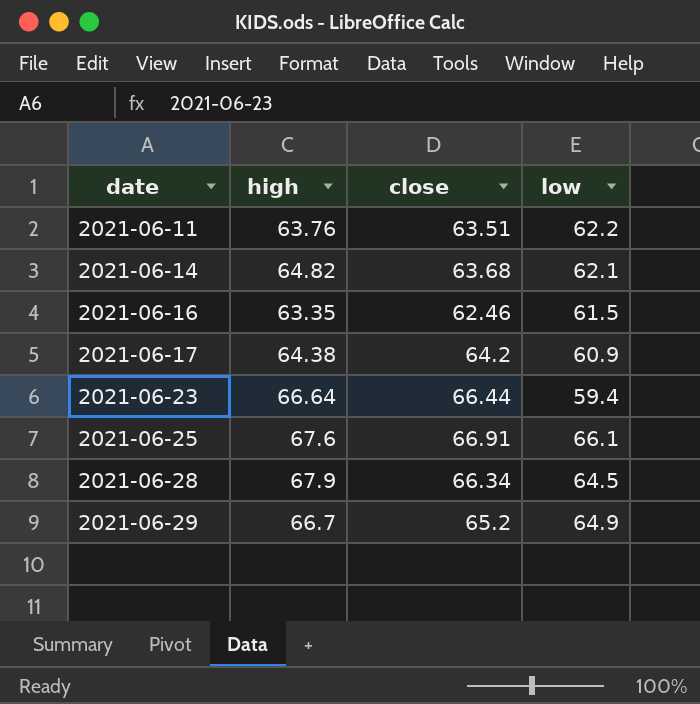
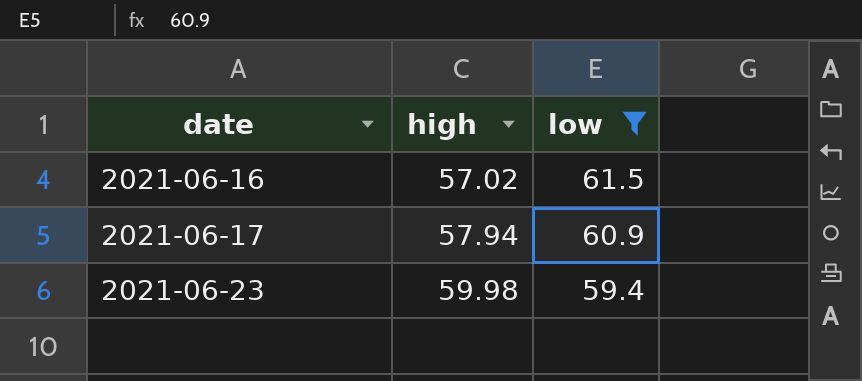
filter: none -> low <= 61.5
column close | position: 3 -> none
2021-06-16 | high: 63.35 -> 57.02
2021-06-17 | high: 64.38 -> 57.94
2021-06-23 | high: 66.64 -> 59.98

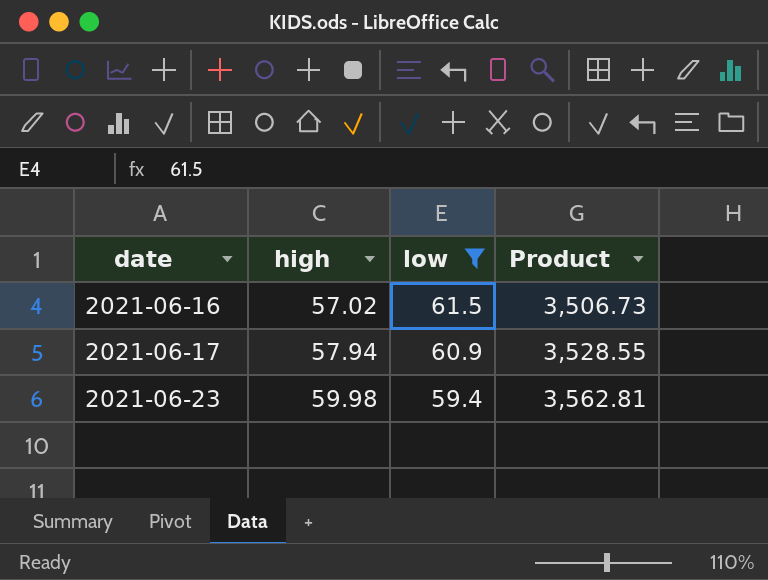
column Product | formula: none -> [high] * [low]

